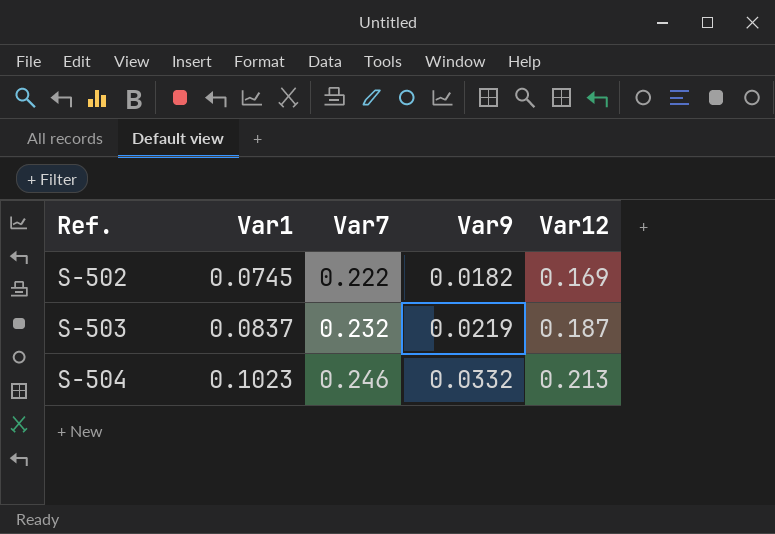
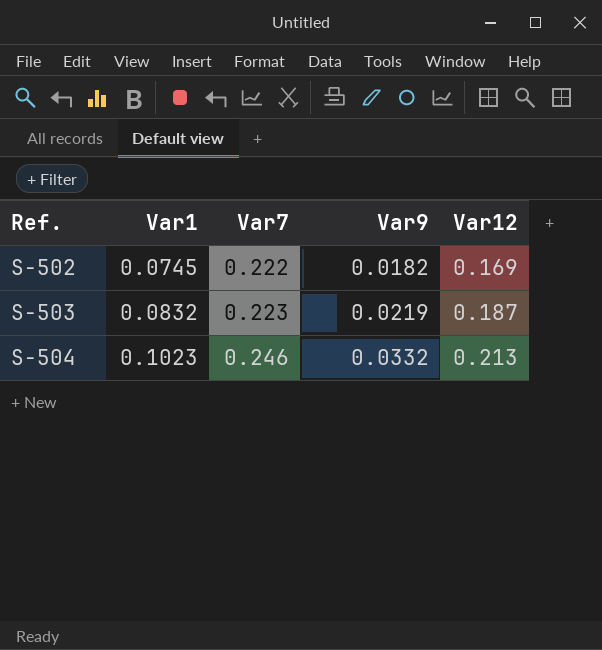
S-503 | Var1: 0.0837 -> 0.0832
S-503 | Var7: 0.232 -> 0.223

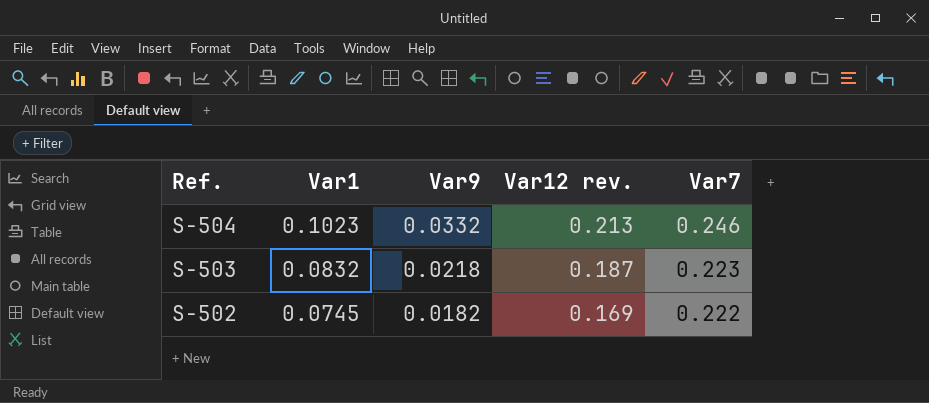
row order: Ref. ascending -> Ref. descending
column name: Var12 -> Var12 rev.
column Var7 | position: 3 -> 5
S-503 | Var9: 0.0219 -> 0.0218

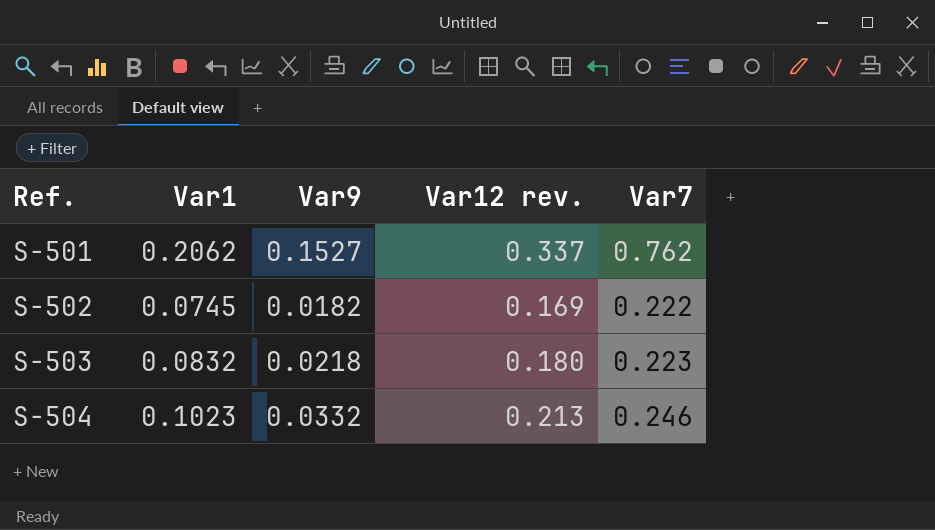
row order: Ref. descending -> Ref. ascending
row S-501: none -> 0.2062 | 0.1527 | 0.337 | 0.762
S-503 | Var12 rev.: 0.187 -> 0.180

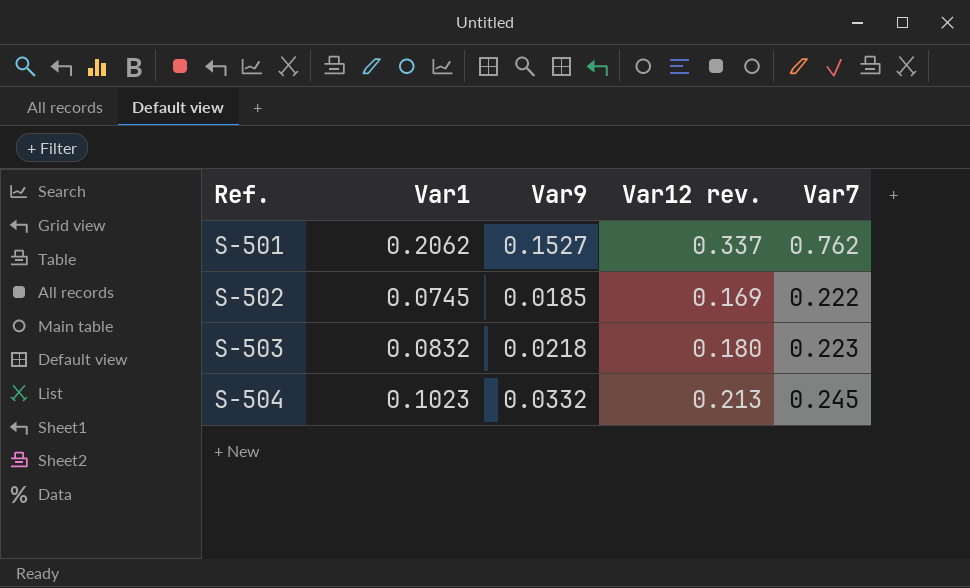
S-502 | Var9: 0.0182 -> 0.0185
S-504 | Var7: 0.246 -> 0.245

